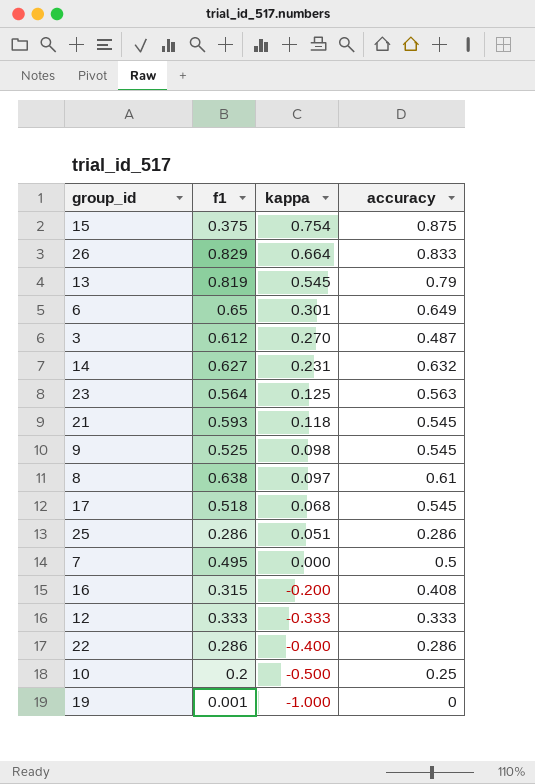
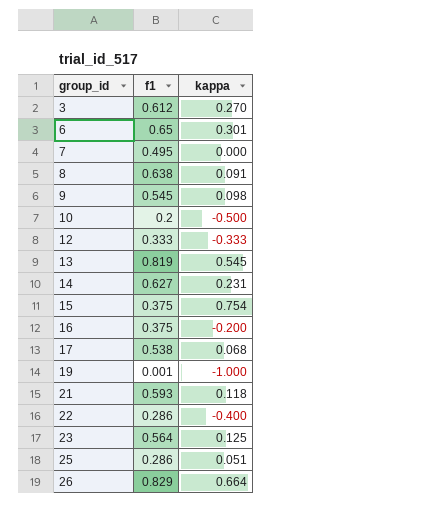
row order: kappa descending -> group_id ascending
column accuracy | position: 4 -> none
8 | kappa: 0.097 -> 0.091
9 | f1: 0.525 -> 0.545
16 | f1: 0.315 -> 0.375
17 | f1: 0.518 -> 0.538

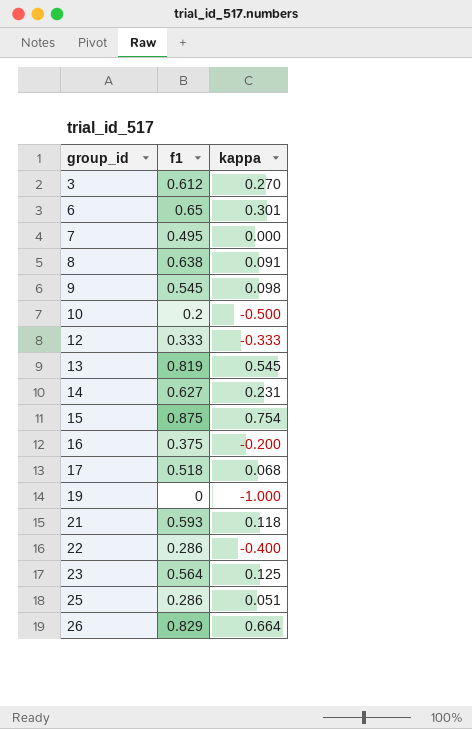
15 | f1: 0.375 -> 0.875
17 | f1: 0.538 -> 0.518
19 | f1: 0.001 -> 0

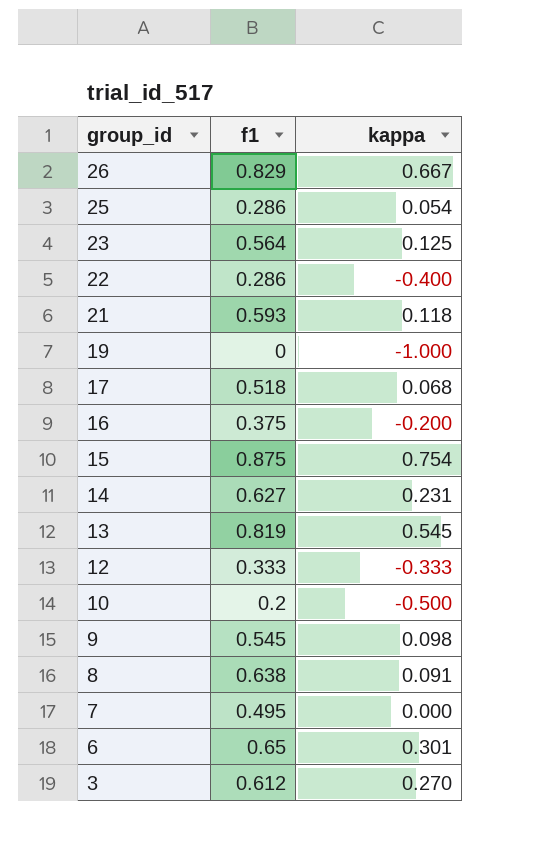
row order: group_id ascending -> group_id descending
26 | kappa: 0.664 -> 0.667
25 | kappa: 0.051 -> 0.054

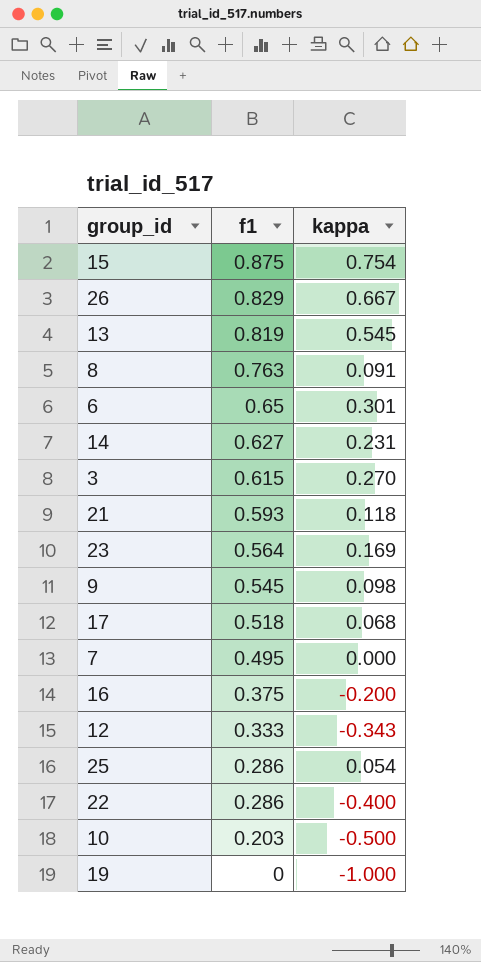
row order: group_id descending -> f1 descending
8 | f1: 0.638 -> 0.763
3 | f1: 0.612 -> 0.615
23 | kappa: 0.125 -> 0.169
12 | kappa: -0.333 -> -0.343
10 | f1: 0.2 -> 0.203

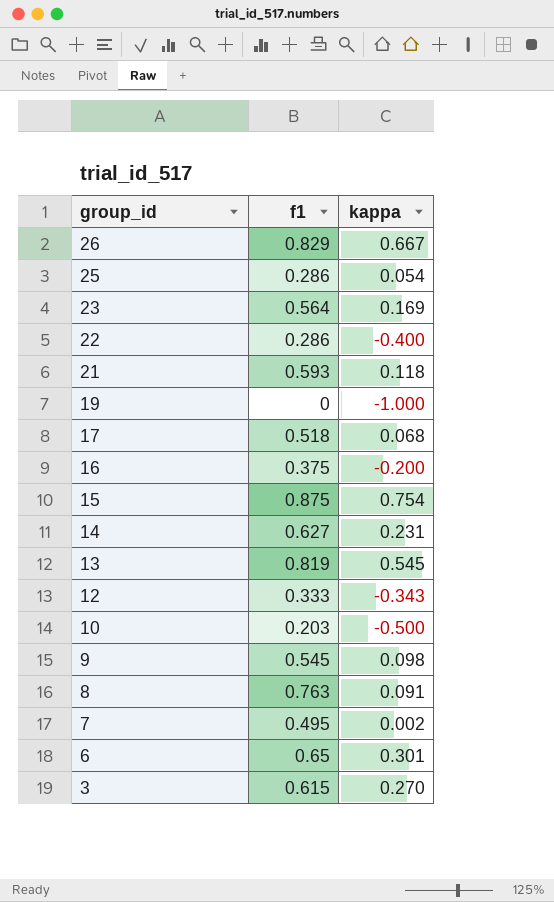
row order: f1 descending -> group_id descending
7 | kappa: 0.000 -> 0.002

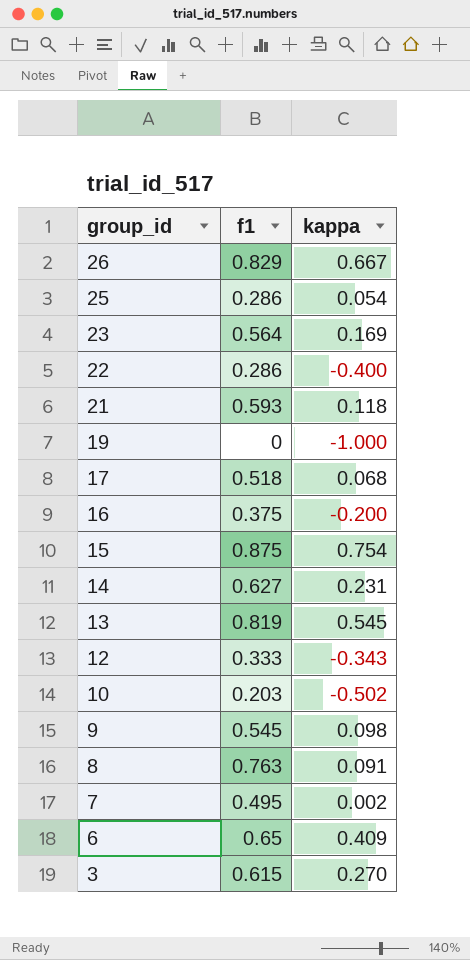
10 | kappa: -0.500 -> -0.502
6 | kappa: 0.301 -> 0.409

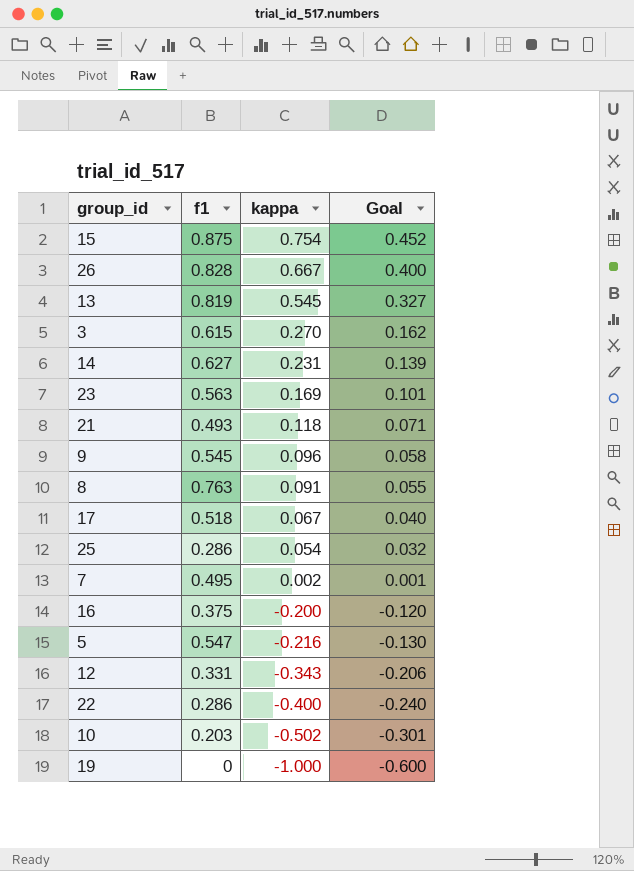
row order: group_id descending -> kappa descending
column Goal | formula: none -> [kappa] * 0.6
row 6: 0.65 | 0.409 -> none
26 | f1: 0.829 -> 0.828
23 | f1: 0.564 -> 0.563
21 | f1: 0.593 -> 0.493
9 | kappa: 0.098 -> 0.096
17 | kappa: 0.068 -> 0.067
row 5: none -> 0.547 | -0.216 | -0.130
12 | f1: 0.333 -> 0.331

